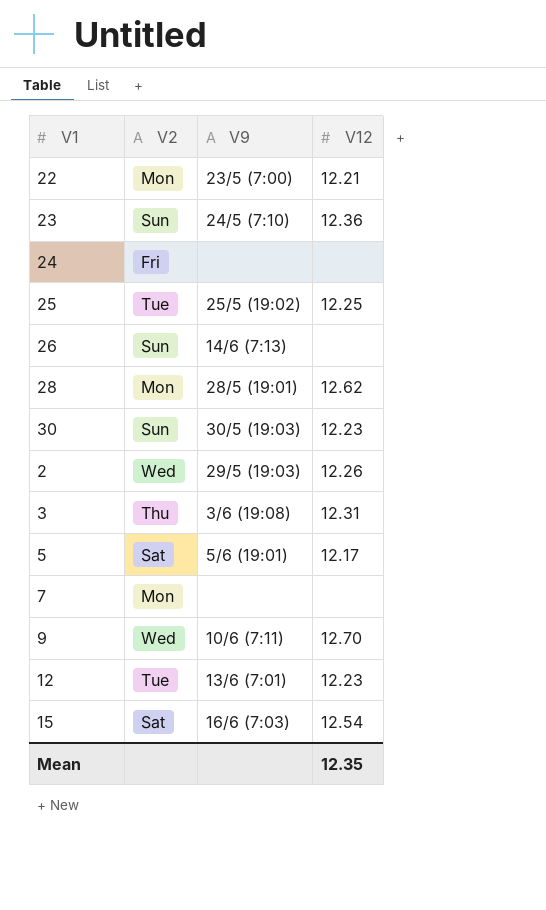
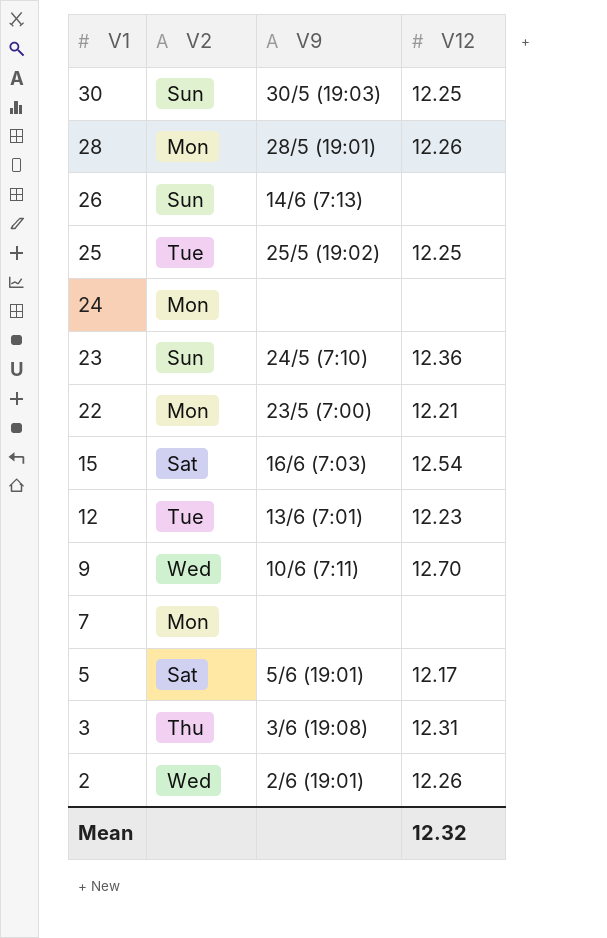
row order: none -> V1 descending
30 | V12: 12.23 -> 12.25
28 | V12: 12.62 -> 12.26
24 | V2: Fri -> Mon
2 | V9: 29/5 (19:03) -> 2/6 (19:01)
Mean | V12: 12.35 -> 12.32

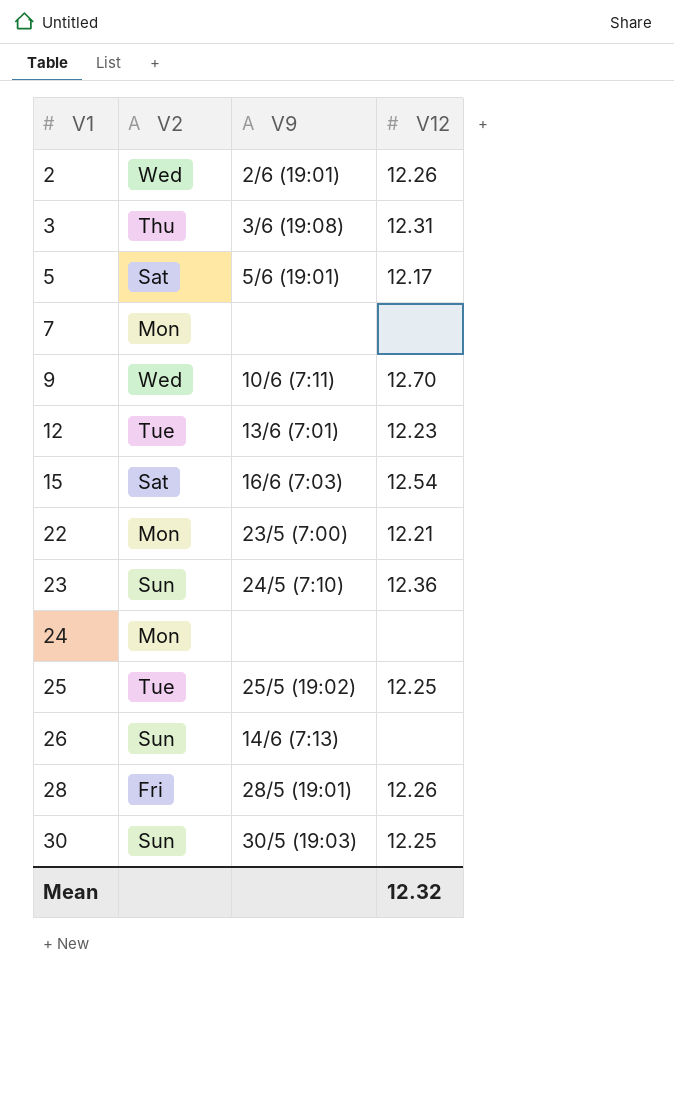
row order: V1 descending -> V1 ascending
28 | V2: Mon -> Fri

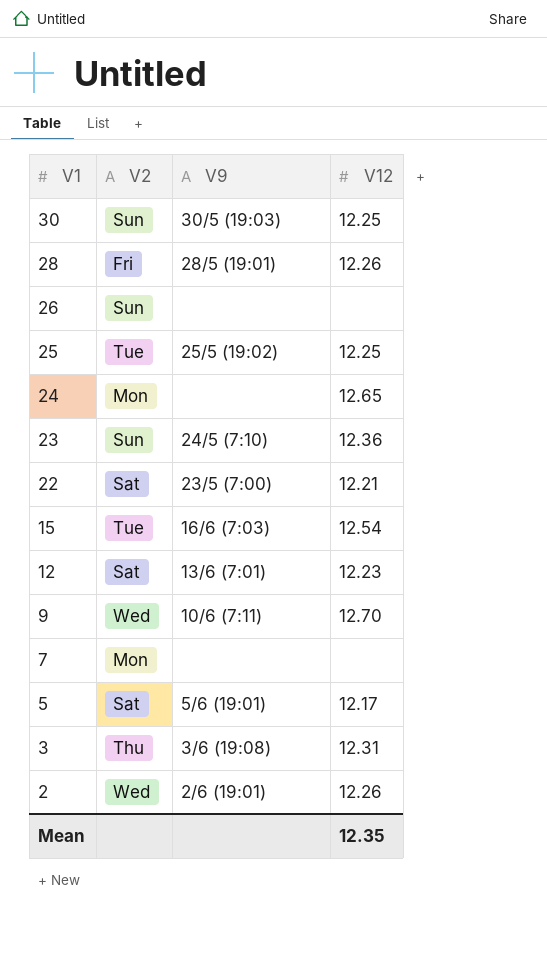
row order: V1 ascending -> V1 descending
26 | V9: 14/6 (7:13) -> none
24 | V12: none -> 12.65
22 | V2: Mon -> Sat
15 | V2: Sat -> Tue
12 | V2: Tue -> Sat
Mean | V12: 12.32 -> 12.35

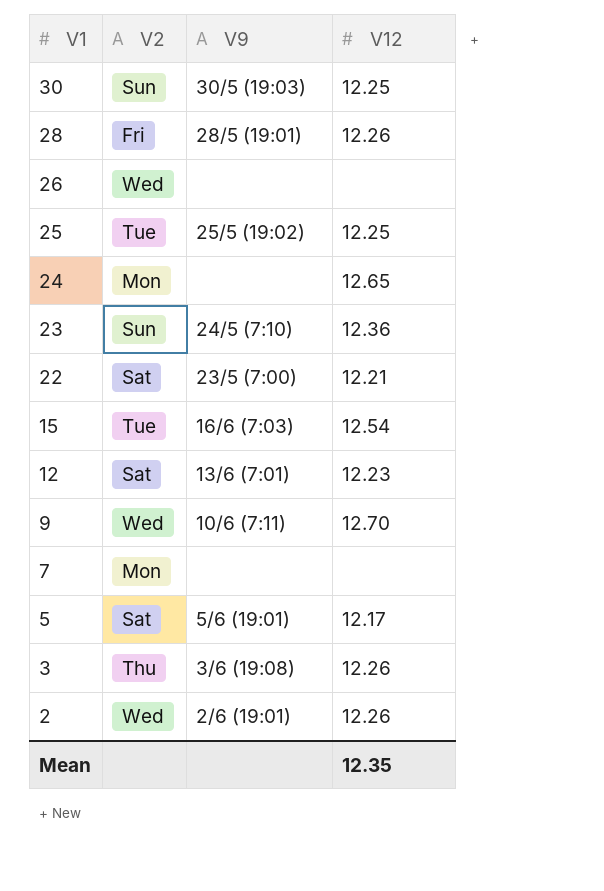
26 | V2: Sun -> Wed
3 | V12: 12.31 -> 12.26

